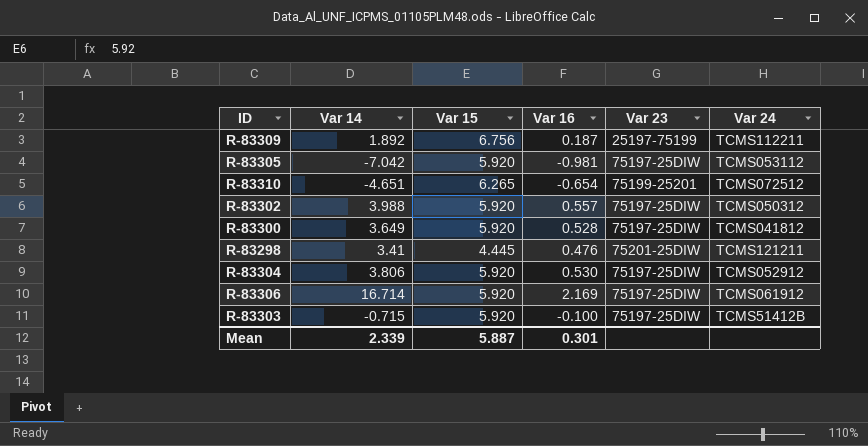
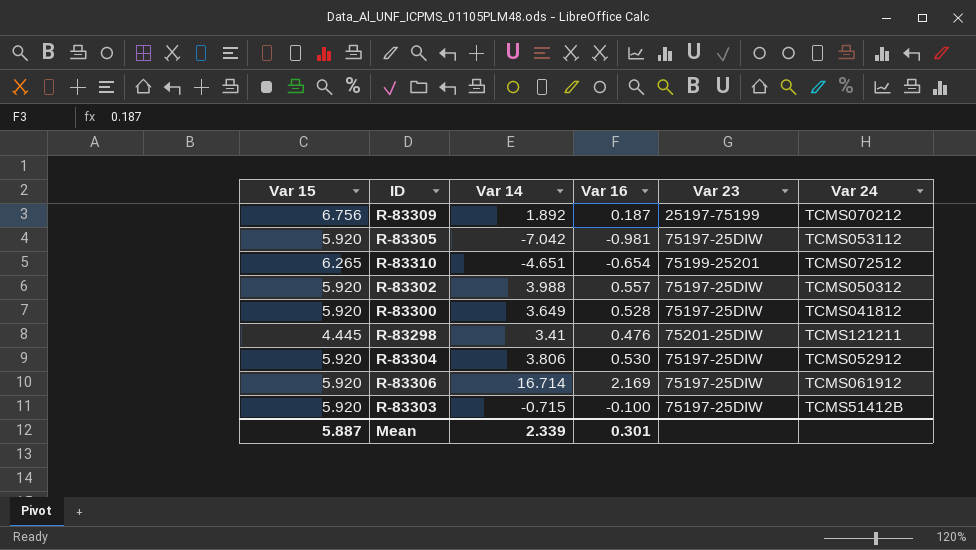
column Var 15 | position: 3 -> 1
R-83309 | Var 24: TCMS112211 -> TCMS070212

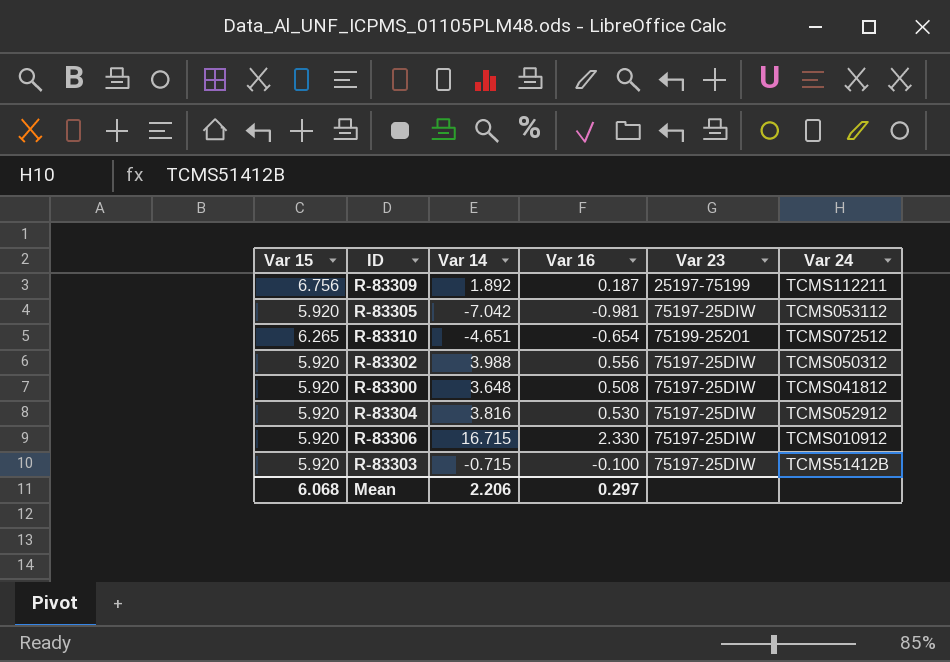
row R-83298: 4.445 | 3.41 | 0.476 | 75201-25DIW | TCMS121211 -> none
R-83309 | Var 24: TCMS070212 -> TCMS112211
R-83302 | Var 16: 0.557 -> 0.556
R-83300 | Var 14: 3.649 -> 3.648
R-83300 | Var 16: 0.528 -> 0.508
R-83304 | Var 14: 3.806 -> 3.816
R-83306 | Var 14: 16.714 -> 16.715
R-83306 | Var 16: 2.169 -> 2.330
R-83306 | Var 24: TCMS061912 -> TCMS010912
Mean | Var 15: 5.887 -> 6.068
Mean | Var 14: 2.339 -> 2.206
Mean | Var 16: 0.301 -> 0.297

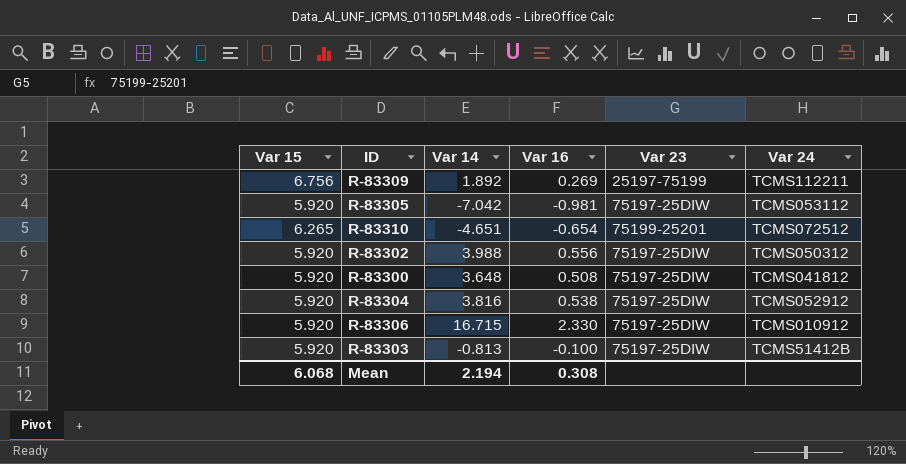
R-83309 | Var 16: 0.187 -> 0.269
R-83304 | Var 16: 0.530 -> 0.538
R-83303 | Var 14: -0.715 -> -0.813
Mean | Var 14: 2.206 -> 2.194
Mean | Var 16: 0.297 -> 0.308

